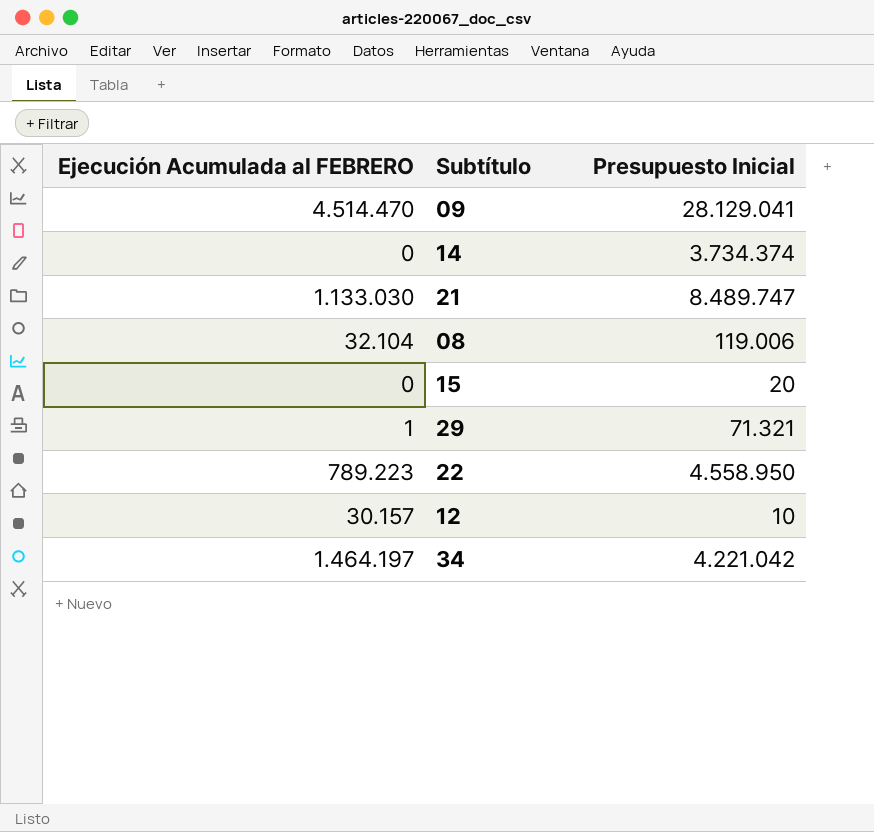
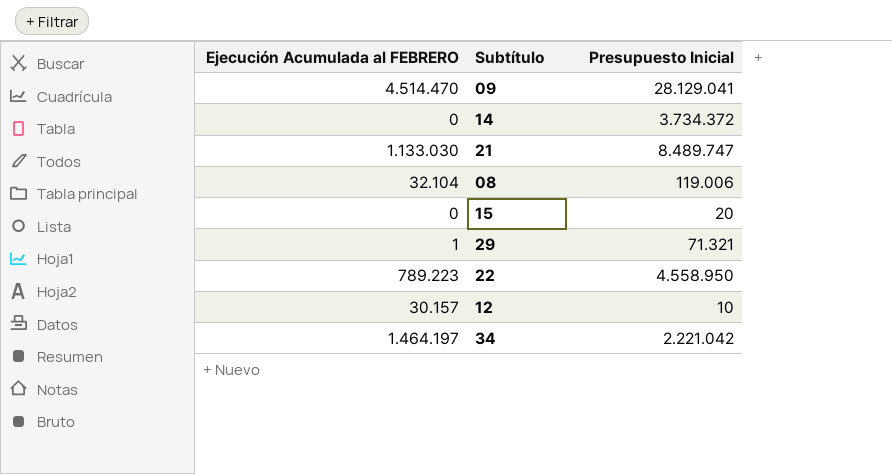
14 | Presupuesto Inicial: 3.734.374 -> 3.734.372
34 | Presupuesto Inicial: 4.221.042 -> 2.221.042

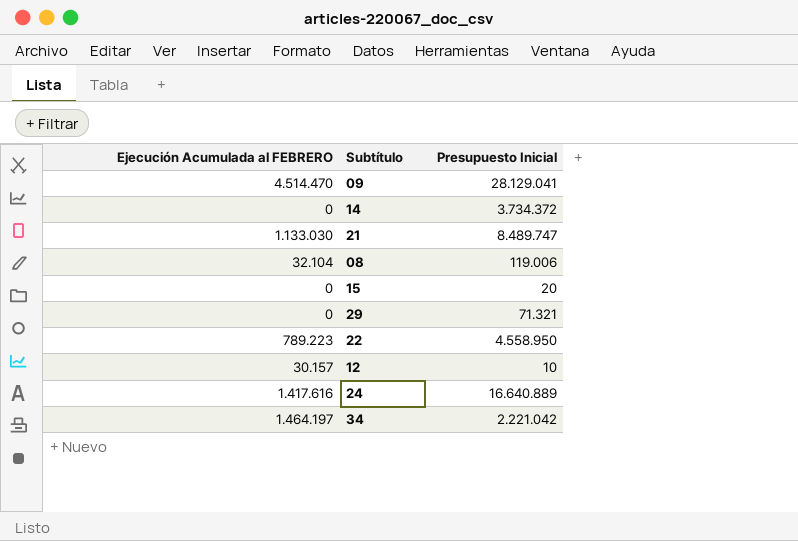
29 | Ejecución Acumulada al FEBRERO: 1 -> 0
row 24: none -> 1.417.616 | 16.640.889

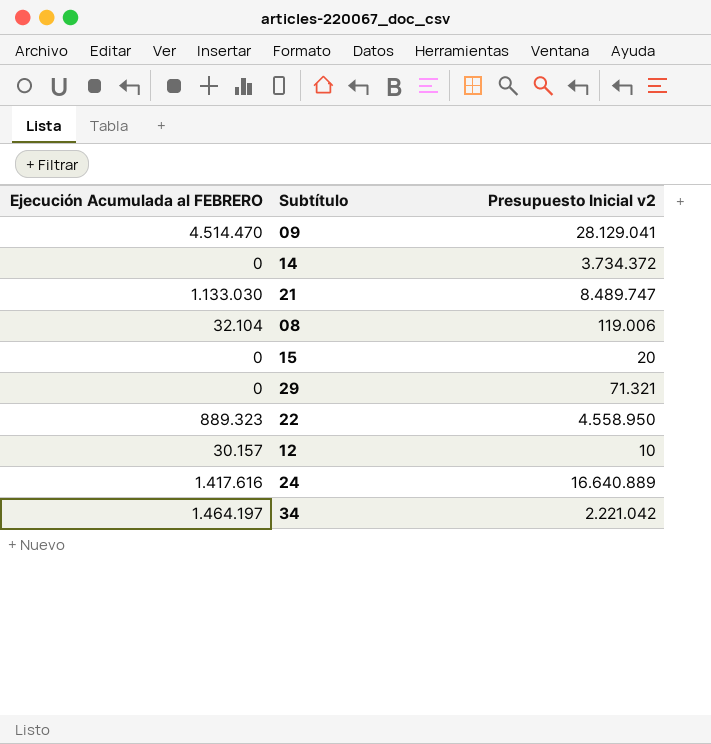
column name: Presupuesto Inicial -> Presupuesto Inicial v2
22 | Ejecución Acumulada al FEBRERO: 789.223 -> 889.323

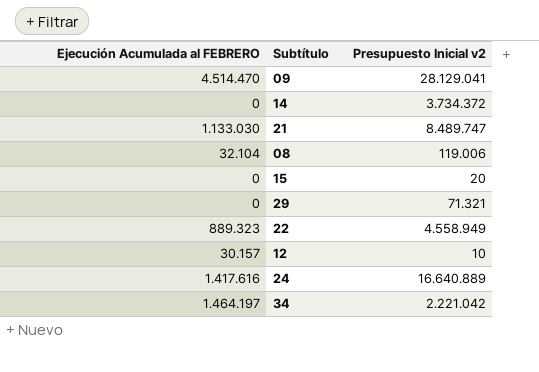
22 | Presupuesto Inicial v2: 4.558.950 -> 4.558.949

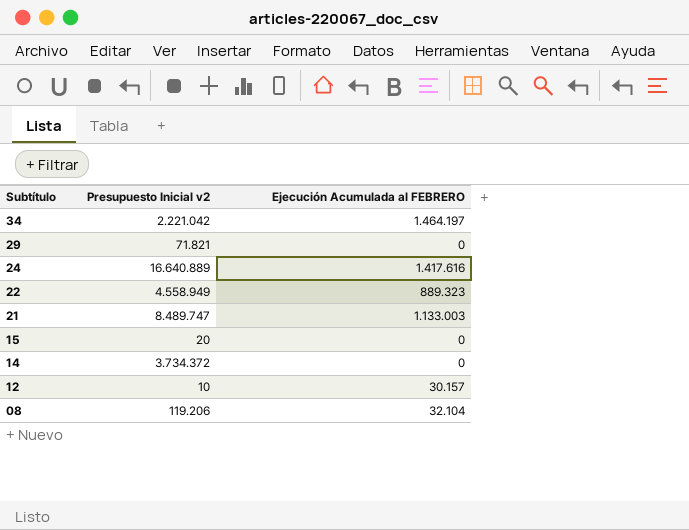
row order: none -> Subtítulo descending
column Ejecución Acumulada al FEBRERO | position: 1 -> 3
row 09: 4.514.470 | 28.129.041 -> none
29 | Presupuesto Inicial v2: 71.321 -> 71.821
21 | Ejecución Acumulada al FEBRERO: 1.133.030 -> 1.133.003
08 | Presupuesto Inicial v2: 119.006 -> 119.206

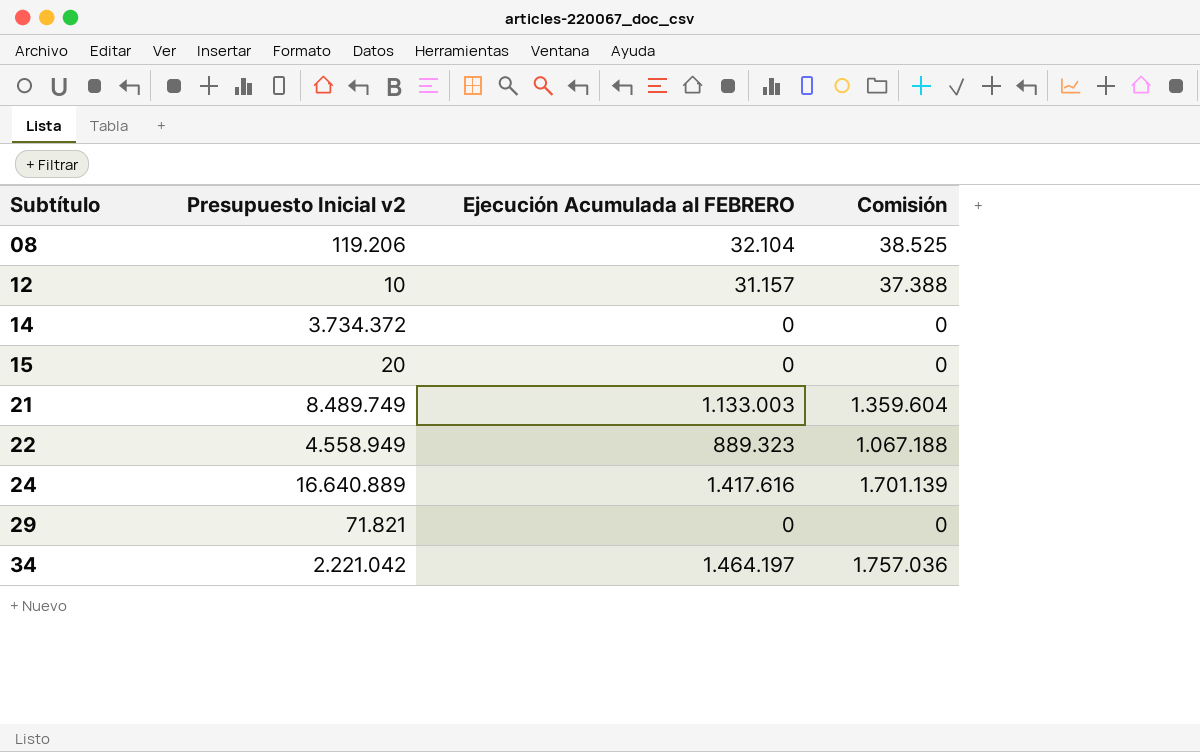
row order: Subtítulo descending -> Subtítulo ascending
column Comisión | formula: none -> [Ejecución Acumulada al FEBRERO] * 1,2
12 | Ejecución Acumulada al FEBRERO: 30.157 -> 31.157
21 | Presupuesto Inicial v2: 8.489.747 -> 8.489.749

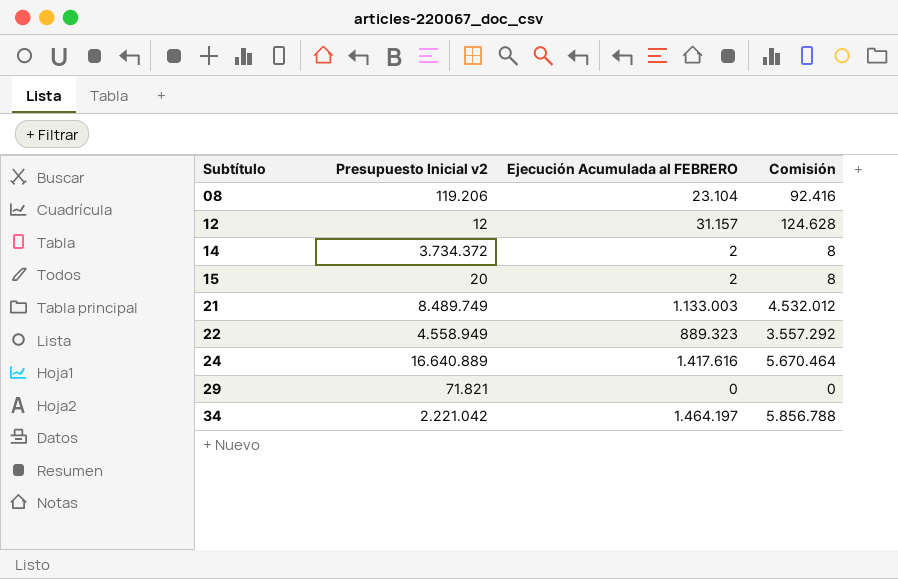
column Comisión | formula: [Ejecución Acumulada al FEBRERO] * 1,2 -> [Ejecución Acumulada al FEBRERO] * 4
08 | Ejecución Acumulada al FEBRERO: 32.104 -> 23.104
12 | Presupuesto Inicial v2: 10 -> 12
14 | Ejecución Acumulada al FEBRERO: 0 -> 2
15 | Ejecución Acumulada al FEBRERO: 0 -> 2

